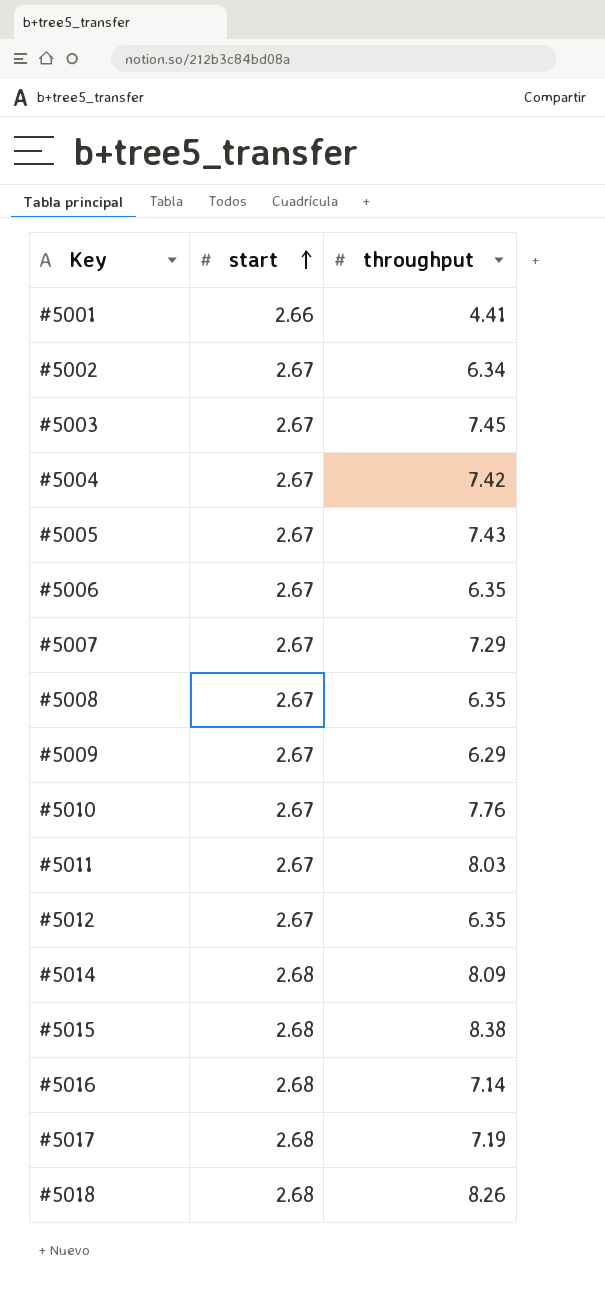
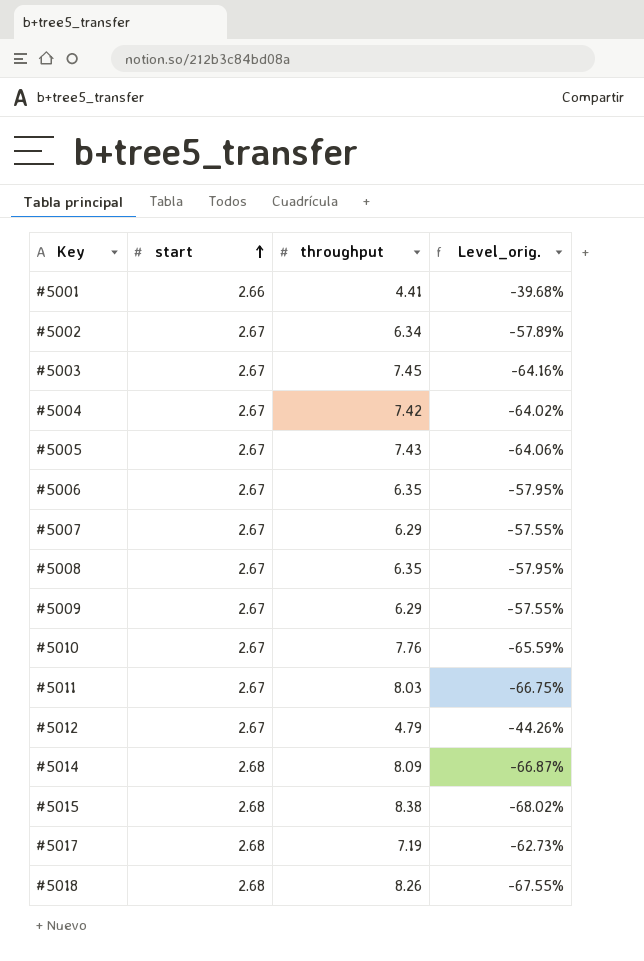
column Level_orig. | formula: none -> ([start] - [throughput]) / [throughput]
row #5016: 2.68 | 7.14 -> none
#5007 | throughput: 7.29 -> 6.29
#5012 | throughput: 6.35 -> 4.79

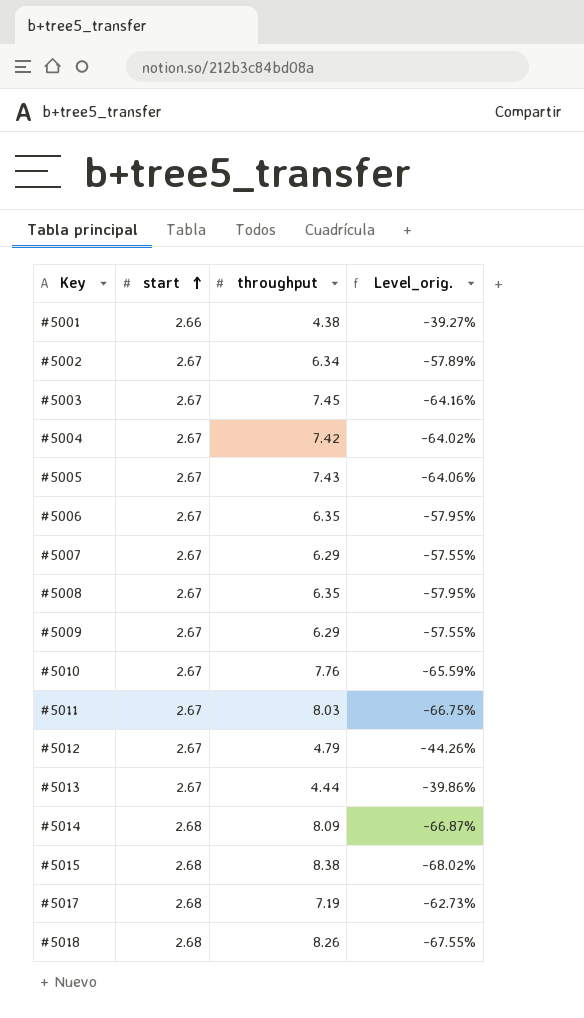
#5001 | throughput: 4.41 -> 4.38
#5001 | Level_orig.: -39.68% -> -39.27%
row #5013: none -> 2.67 | 4.44 | -39.86%

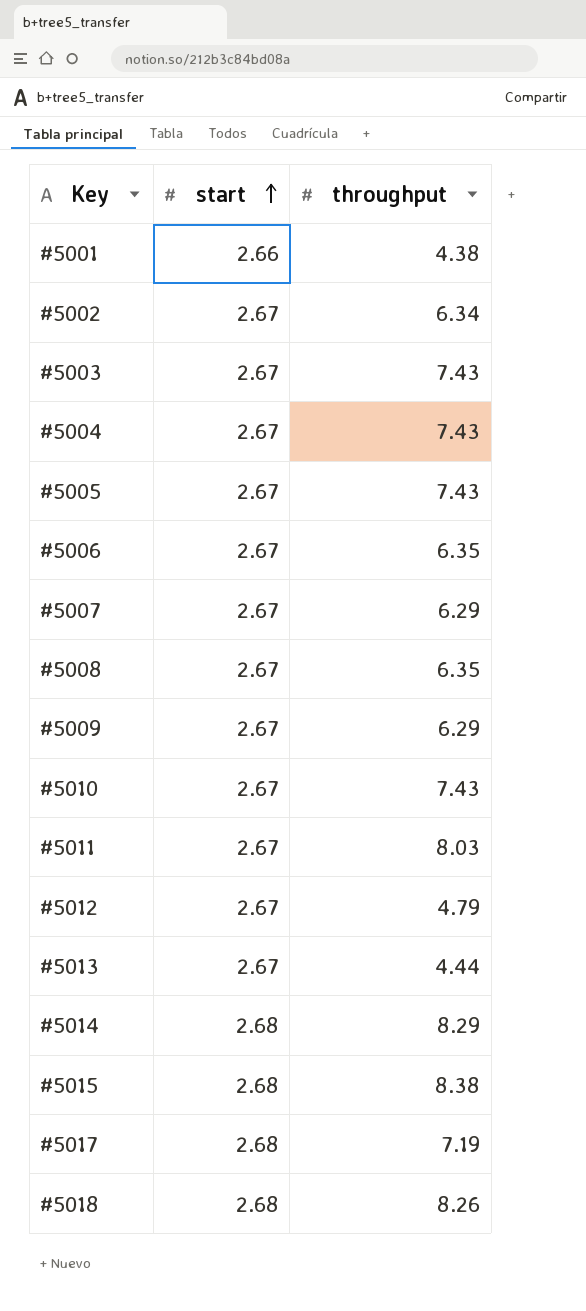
column Level_orig. | formula: ([start] - [throughput]) / [throughput] -> none
#5003 | throughput: 7.45 -> 7.43
#5004 | throughput: 7.42 -> 7.43
#5010 | throughput: 7.76 -> 7.43
#5014 | throughput: 8.09 -> 8.29

